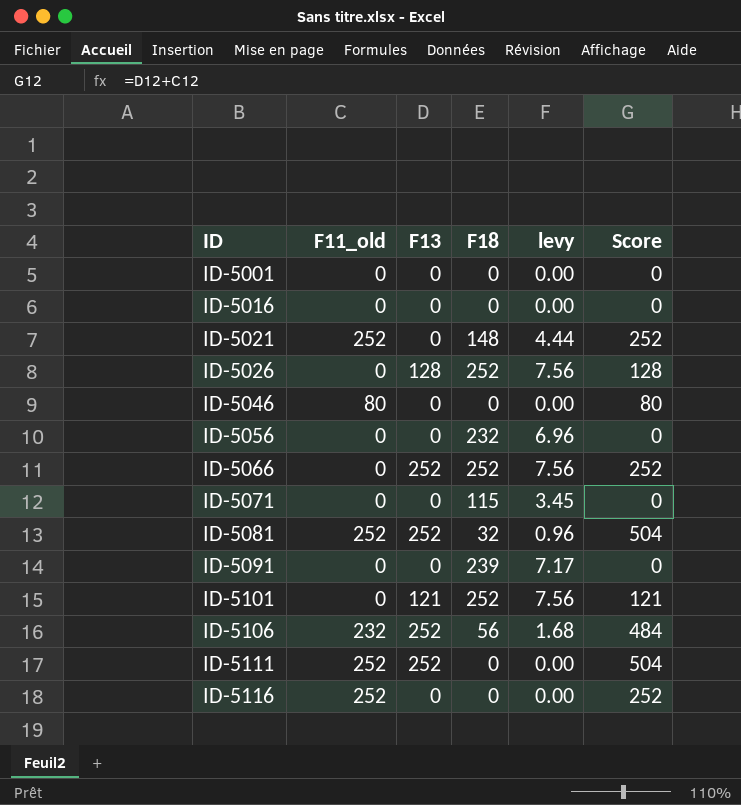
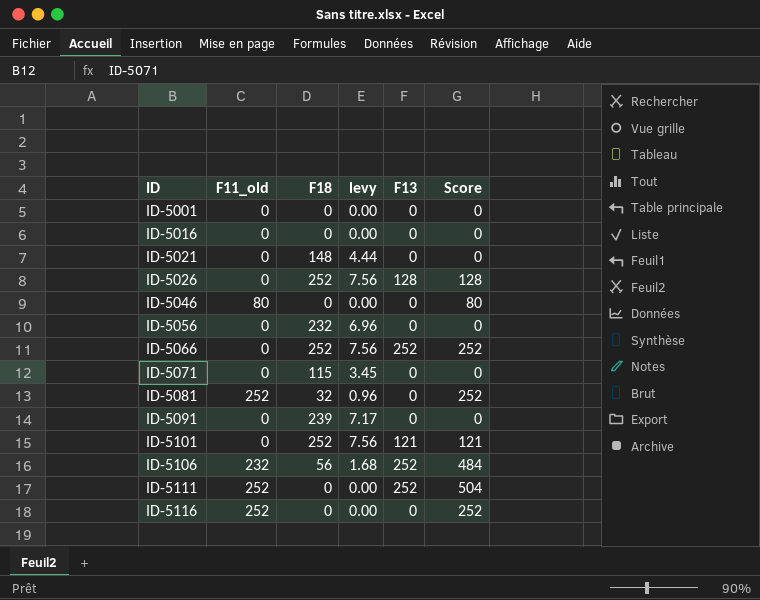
column F13 | position: 3 -> 5
ID-5021 | F11_old: 252 -> 0
ID-5021 | Score: 252 -> 0
ID-5081 | F13: 252 -> 0
ID-5081 | Score: 504 -> 252

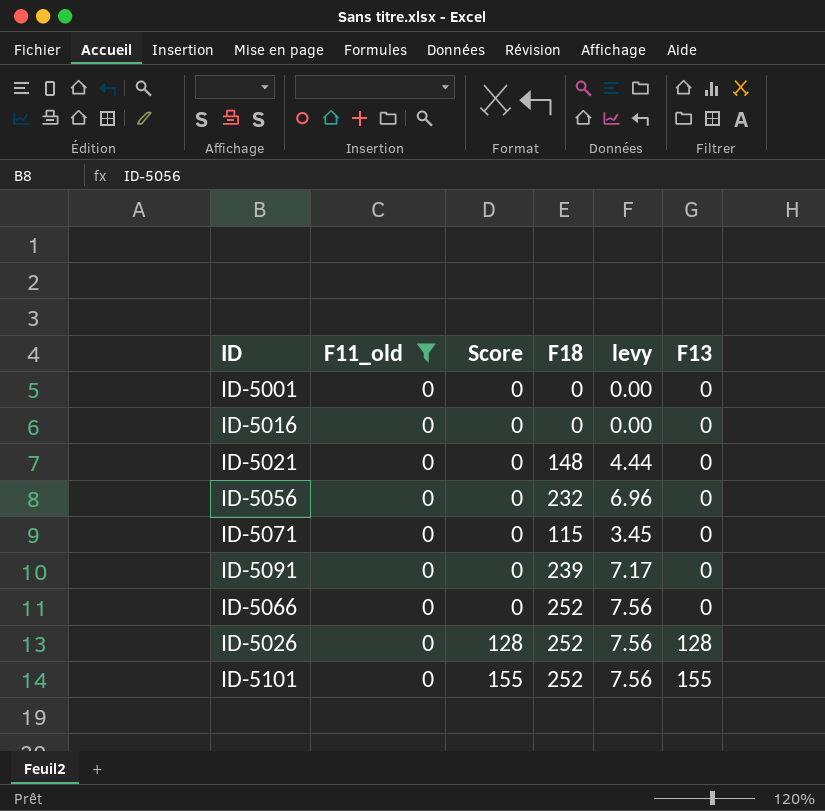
filter: none -> F11_old = 0
row order: ID ascending -> Score ascending
column Score | position: 6 -> 3
ID-5066 | Score: 252 -> 0
ID-5066 | F13: 252 -> 0
ID-5101 | Score: 121 -> 155
ID-5101 | F13: 121 -> 155

